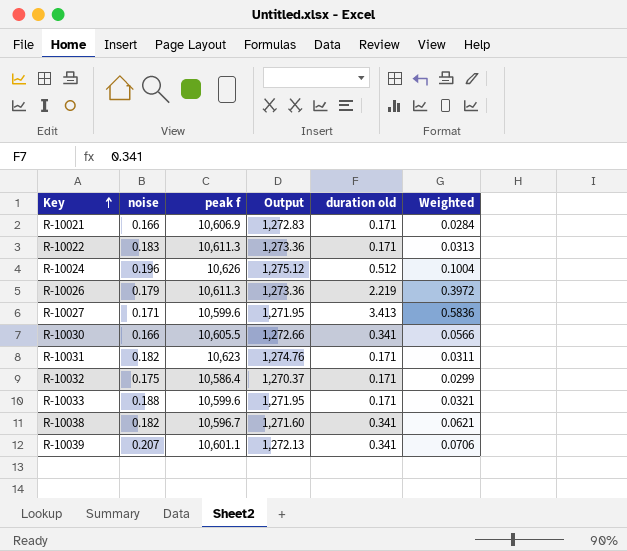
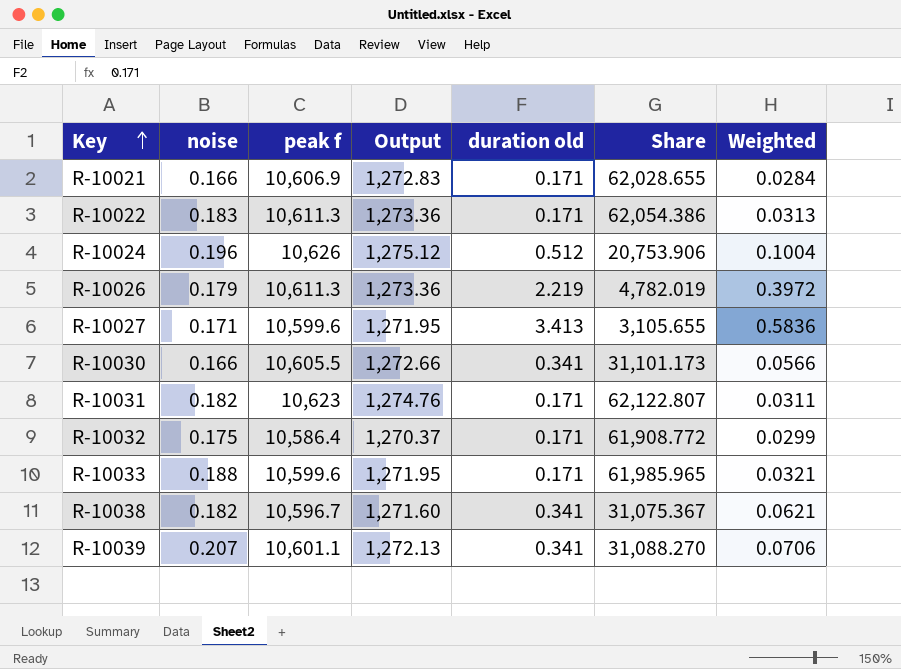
column Share | formula: none -> [peak f] / [duration old]

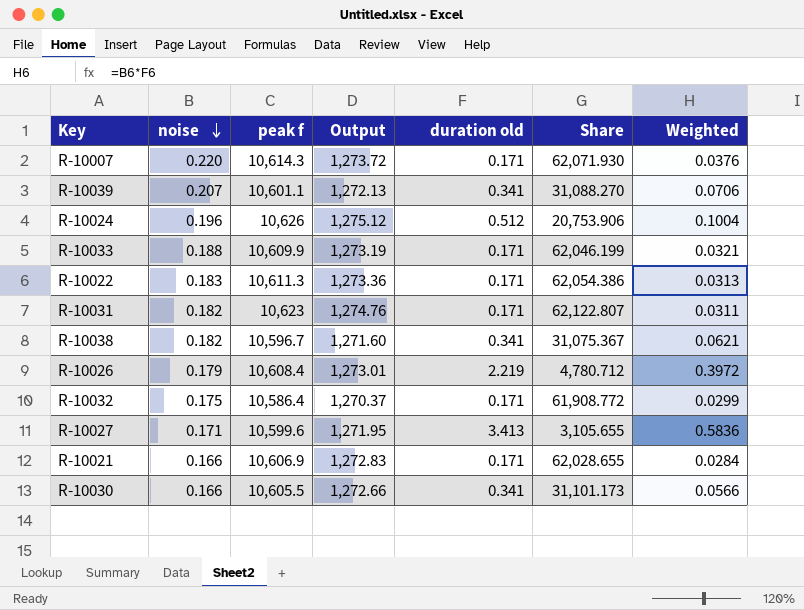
row order: Key ascending -> noise descending
row R-10007: none -> 0.220 | 10,614.3 | 1,273.72 | 0.171 | 62,071.930 | 0.0376
R-10033 | peak f: 10,599.6 -> 10,609.9
R-10033 | Output: 1,271.95 -> 1,273.19
R-10033 | Share: 61,985.965 -> 62,046.199
R-10026 | peak f: 10,611.3 -> 10,608.4
R-10026 | Output: 1,273.36 -> 1,273.01
R-10026 | Share: 4,782.019 -> 4,780.712

